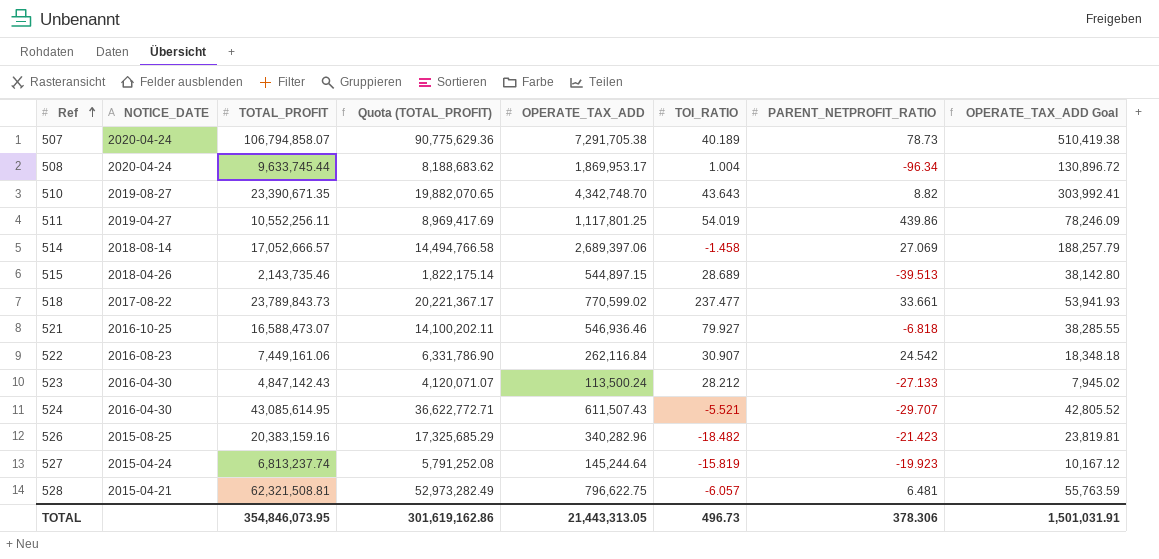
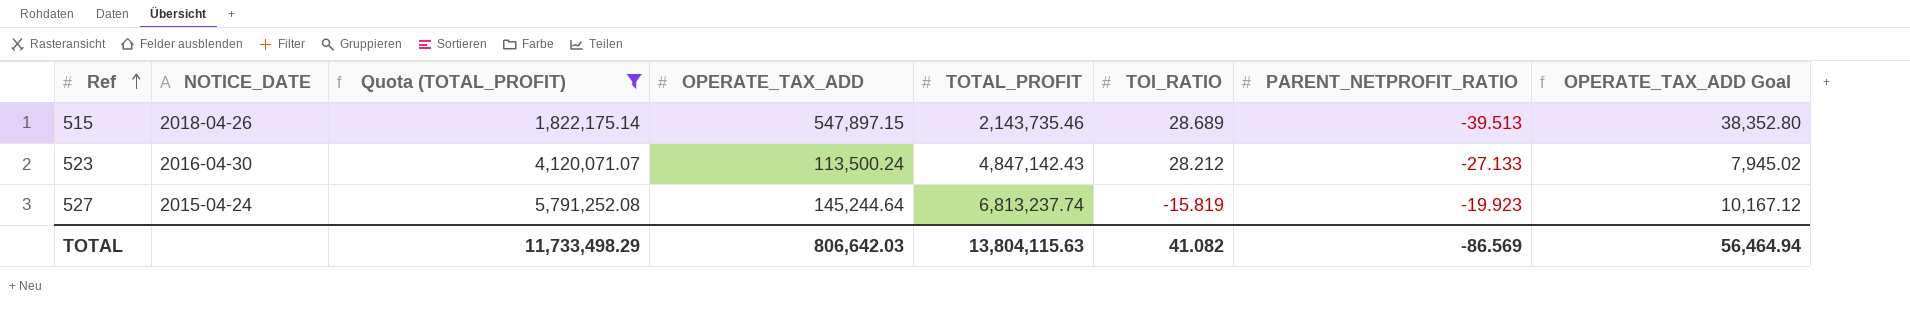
filter: none -> Quota (TOTAL_PROFIT) <= 5,791,252.08
column TOTAL_PROFIT | position: 3 -> 5
515 | OPERATE_TAX_ADD: 544,897.15 -> 547,897.15
515 | OPERATE_TAX_ADD Goal: 38,142.80 -> 38,352.80
TOTAL | Quota (TOTAL_PROFIT): 301,619,162.86 -> 11,733,498.29
TOTAL | OPERATE_TAX_ADD: 21,443,313.05 -> 806,642.03
TOTAL | TOTAL_PROFIT: 354,846,073.95 -> 13,804,115.63
TOTAL | TOI_RATIO: 496.73 -> 41.082
TOTAL | PARENT_NETPROFIT_RATIO: 378.306 -> -86.569
TOTAL | OPERATE_TAX_ADD Goal: 1,501,031.91 -> 56,464.94

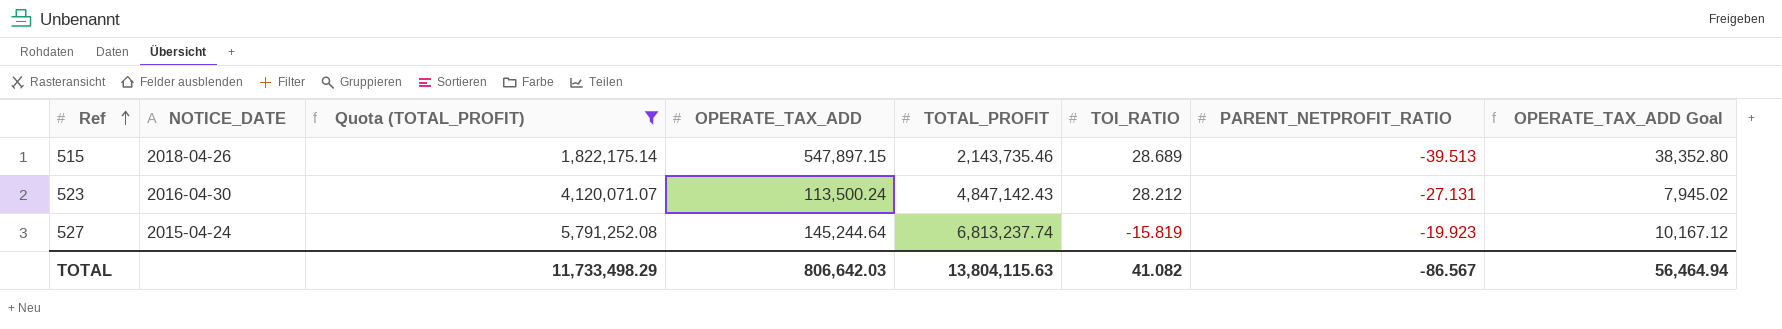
523 | PARENT_NETPROFIT_RATIO: -27.133 -> -27.131
TOTAL | PARENT_NETPROFIT_RATIO: -86.569 -> -86.567

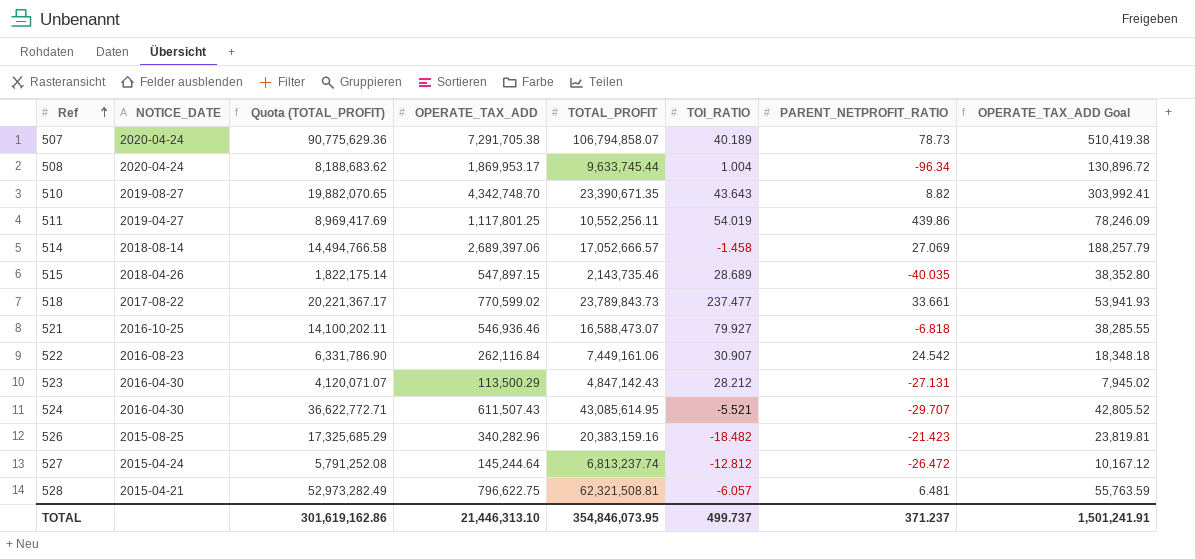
filter: Quota (TOTAL_PROFIT) <= 5,791,252.08 -> none
515 | PARENT_NETPROFIT_RATIO: -39.513 -> -40.035
523 | OPERATE_TAX_ADD: 113,500.24 -> 113,500.29
527 | TOI_RATIO: -15.819 -> -12.812
527 | PARENT_NETPROFIT_RATIO: -19.923 -> -26.472
TOTAL | Quota (TOTAL_PROFIT): 11,733,498.29 -> 301,619,162.86
TOTAL | OPERATE_TAX_ADD: 806,642.03 -> 21,446,313.10
TOTAL | TOTAL_PROFIT: 13,804,115.63 -> 354,846,073.95
TOTAL | TOI_RATIO: 41.082 -> 499.737
TOTAL | PARENT_NETPROFIT_RATIO: -86.567 -> 371.237
TOTAL | OPERATE_TAX_ADD Goal: 56,464.94 -> 1,501,241.91

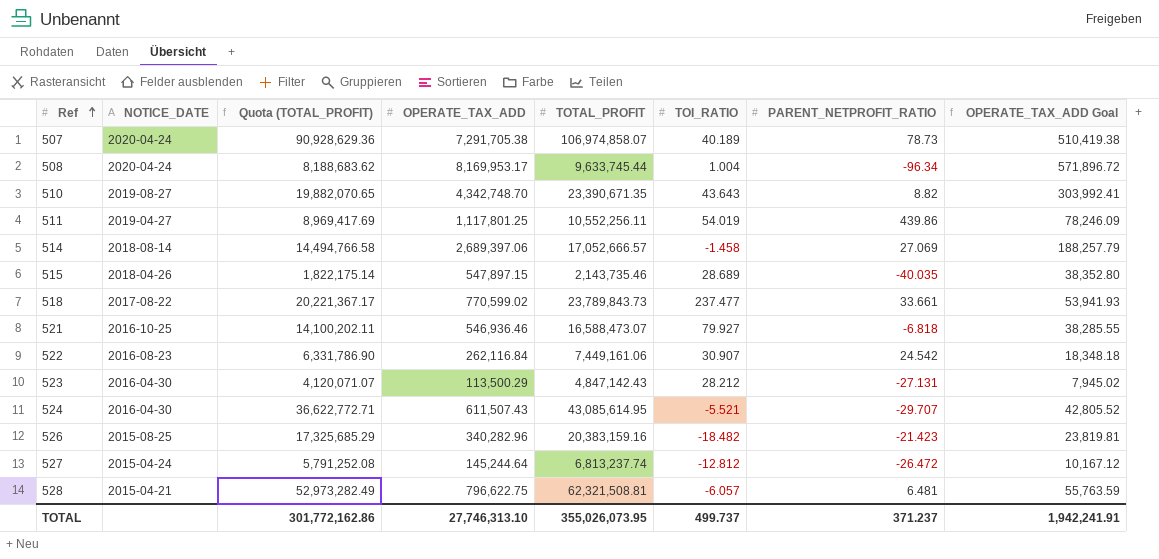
507 | Quota (TOTAL_PROFIT): 90,775,629.36 -> 90,928,629.36
507 | TOTAL_PROFIT: 106,794,858.07 -> 106,974,858.07
508 | OPERATE_TAX_ADD: 1,869,953.17 -> 8,169,953.17
508 | OPERATE_TAX_ADD Goal: 130,896.72 -> 571,896.72
TOTAL | Quota (TOTAL_PROFIT): 301,619,162.86 -> 301,772,162.86
TOTAL | OPERATE_TAX_ADD: 21,446,313.10 -> 27,746,313.10
TOTAL | TOTAL_PROFIT: 354,846,073.95 -> 355,026,073.95
TOTAL | OPERATE_TAX_ADD Goal: 1,501,241.91 -> 1,942,241.91

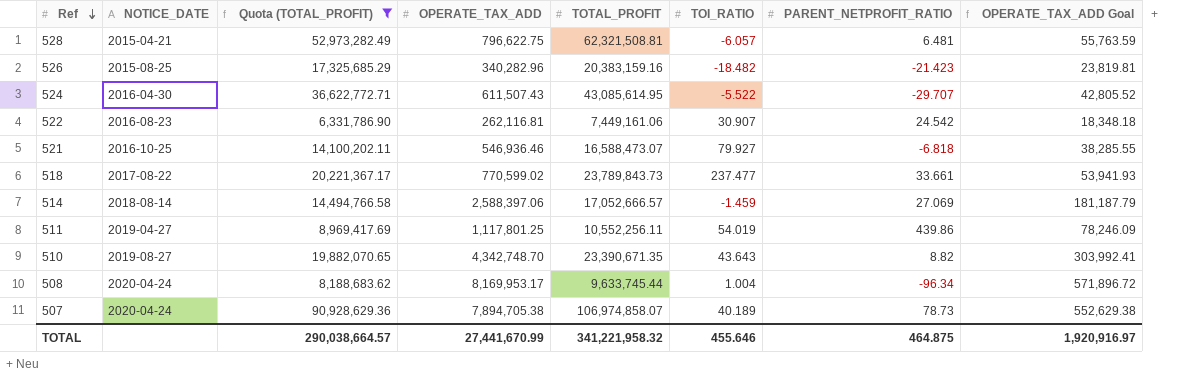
filter: none -> Quota (TOTAL_PROFIT) >= 6,331,786.90
row order: Ref ascending -> Ref descending
524 | TOI_RATIO: -5.521 -> -5.522
522 | OPERATE_TAX_ADD: 262,116.84 -> 262,116.81
514 | OPERATE_TAX_ADD: 2,689,397.06 -> 2,588,397.06
514 | TOI_RATIO: -1.458 -> -1.459
514 | OPERATE_TAX_ADD Goal: 188,257.79 -> 181,187.79
507 | OPERATE_TAX_ADD: 7,291,705.38 -> 7,894,705.38
507 | OPERATE_TAX_ADD Goal: 510,419.38 -> 552,629.38
TOTAL | Quota (TOTAL_PROFIT): 301,772,162.86 -> 290,038,664.57
TOTAL | OPERATE_TAX_ADD: 27,746,313.10 -> 27,441,670.99
TOTAL | TOTAL_PROFIT: 355,026,073.95 -> 341,221,958.32
TOTAL | TOI_RATIO: 499.737 -> 455.646
TOTAL | PARENT_NETPROFIT_RATIO: 371.237 -> 464.875
TOTAL | OPERATE_TAX_ADD Goal: 1,942,241.91 -> 1,920,916.97

